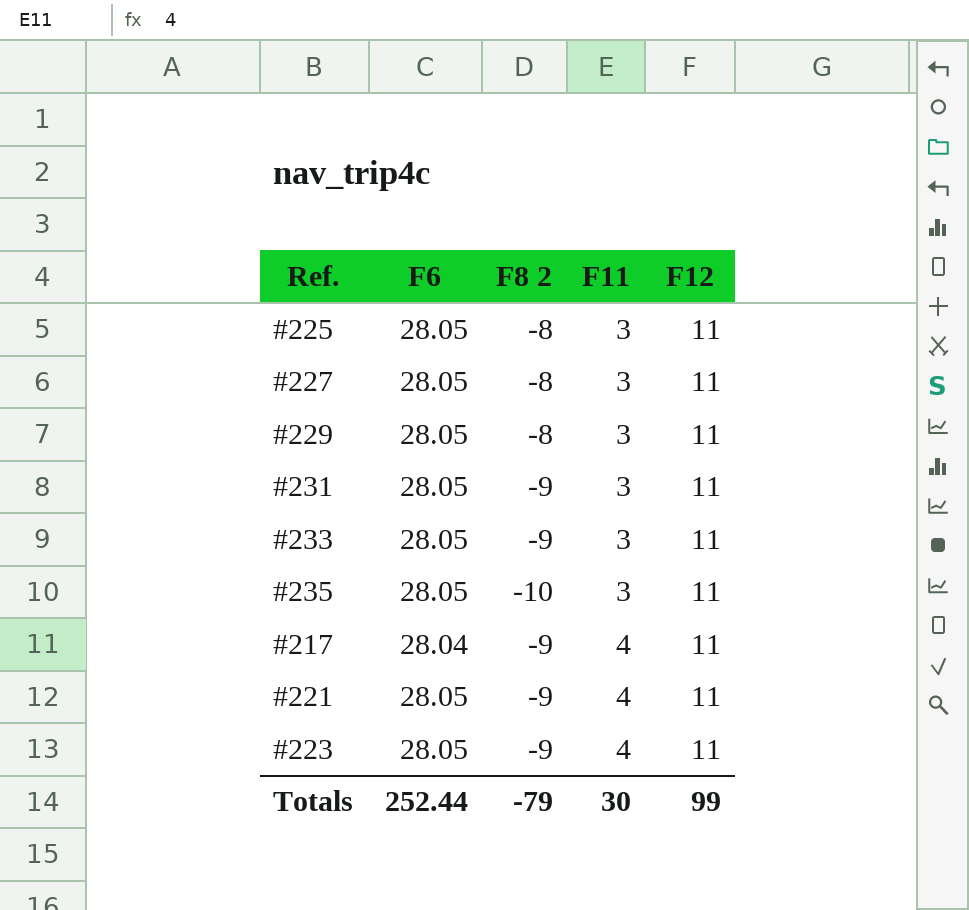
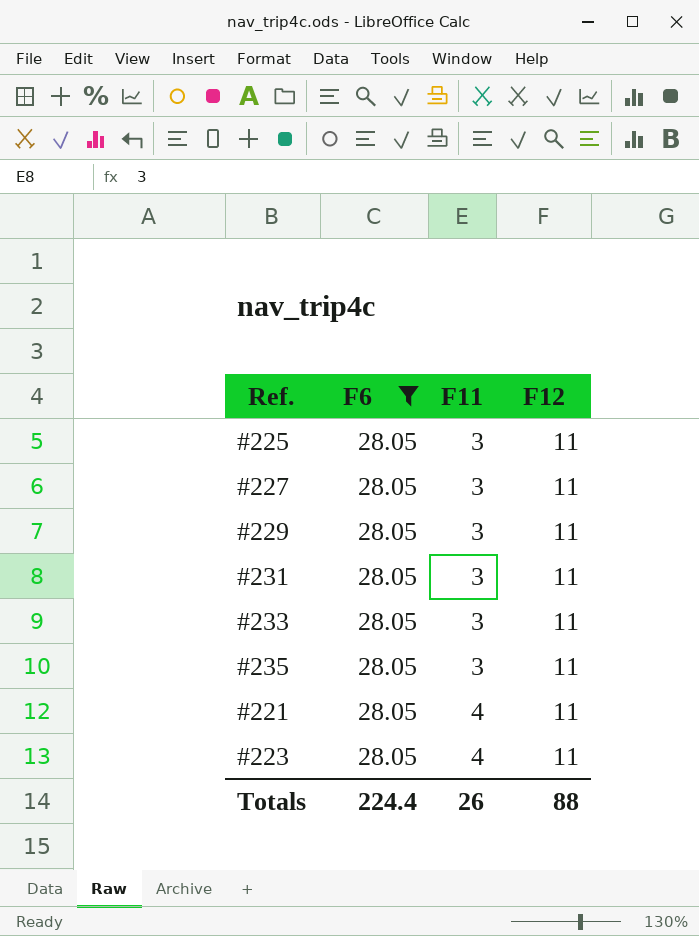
filter: none -> F6 = 28.05
column F8 2 | position: 3 -> none
Totals | F6: 252.44 -> 224.4
Totals | F11: 30 -> 26
Totals | F12: 99 -> 88

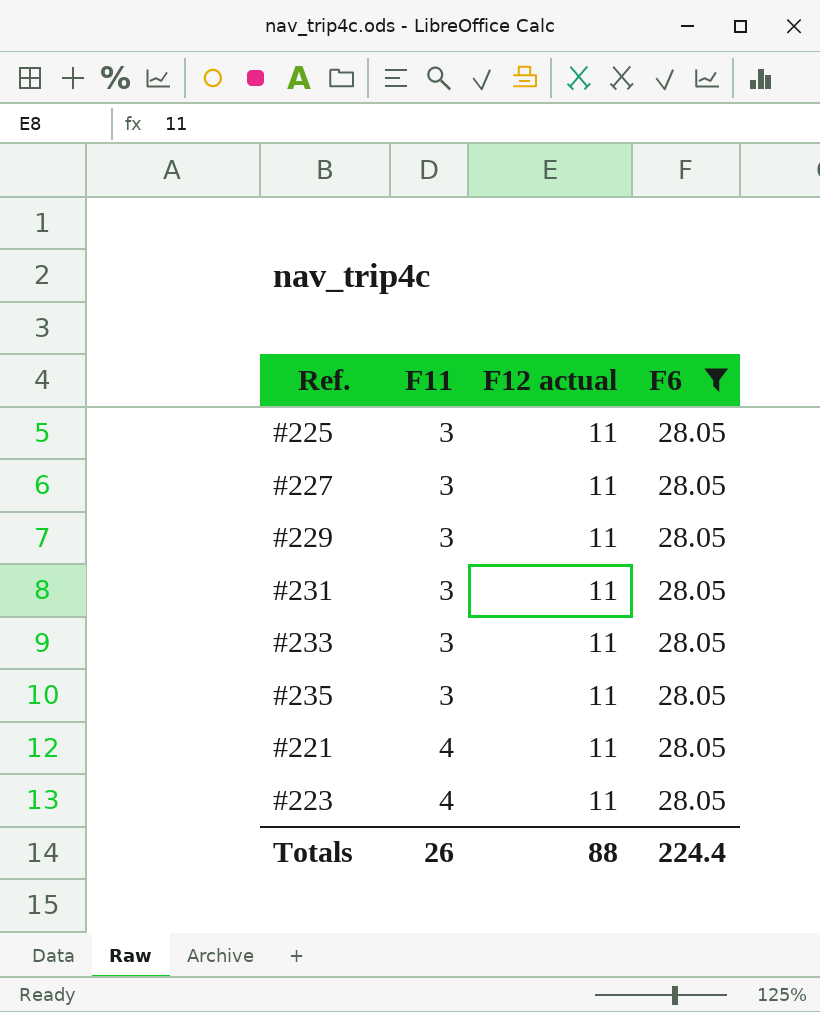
column name: F12 -> F12 actual
column F6 | position: 2 -> 4

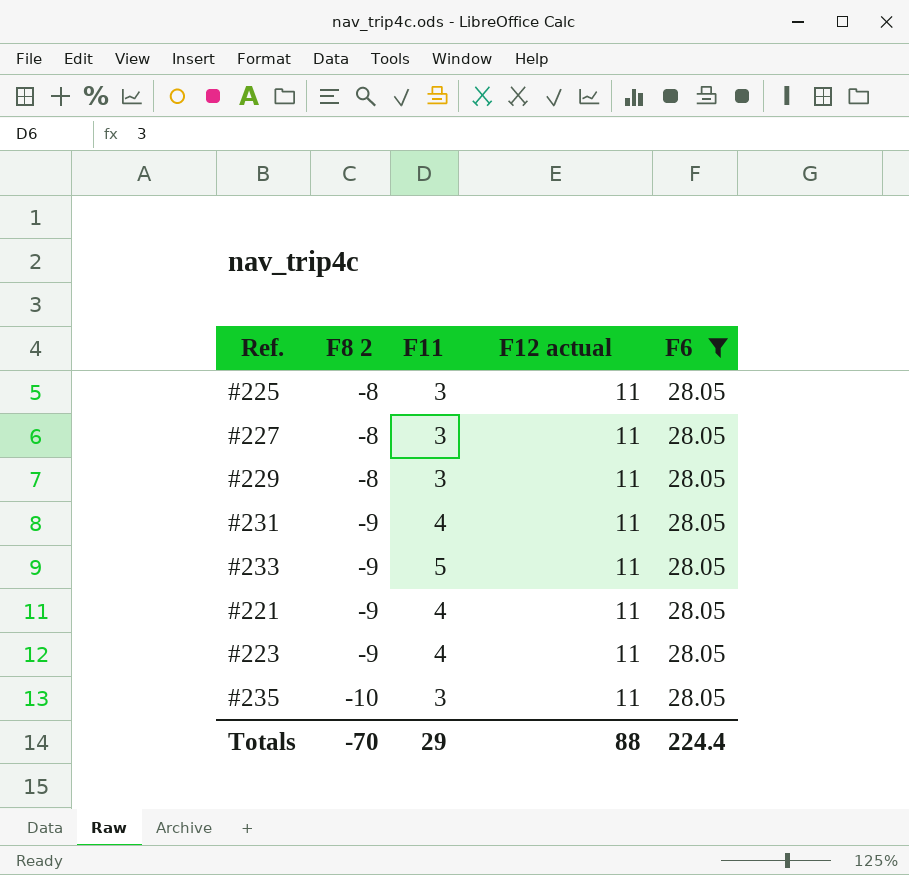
row order: F11 ascending -> F8 2 descending
column F8 2 | position: none -> 2
#231 | F11: 3 -> 4
#233 | F11: 3 -> 5
Totals | F11: 26 -> 29

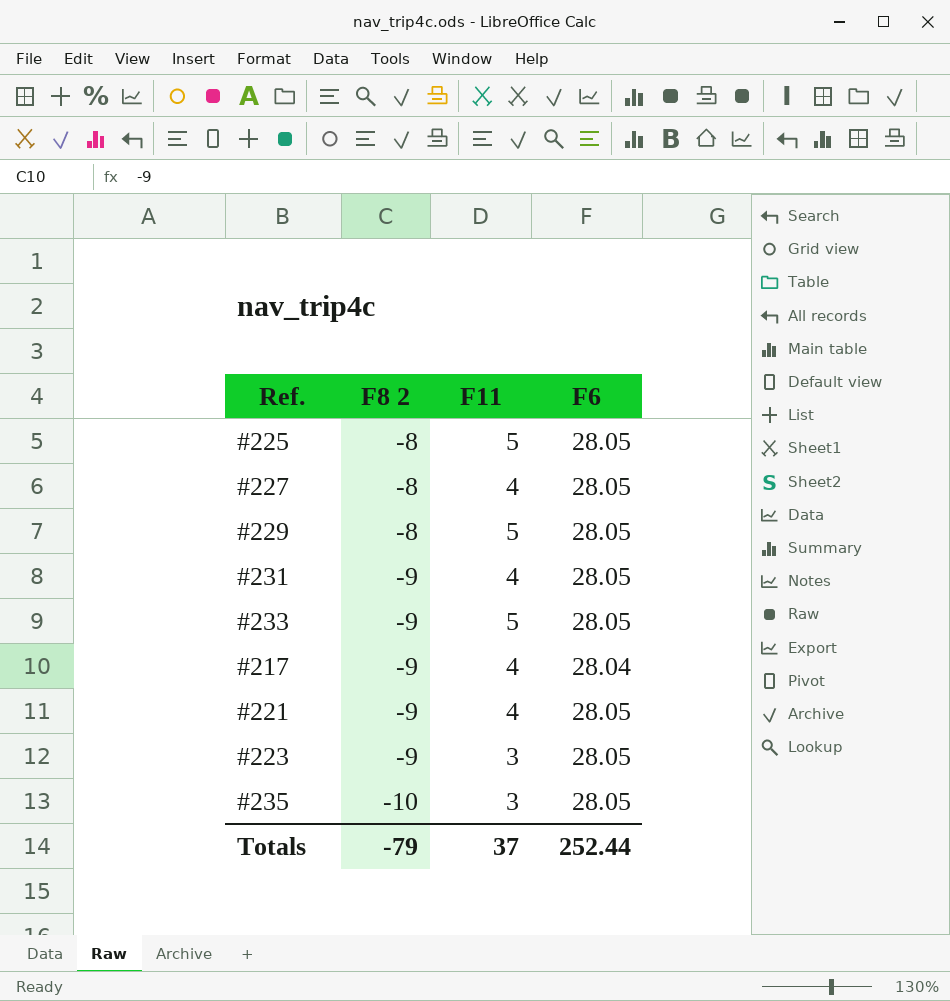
filter: F6 = 28.05 -> none
column F12 actual | position: 4 -> none
#225 | F11: 3 -> 5
#227 | F11: 3 -> 4
#229 | F11: 3 -> 5
#223 | F11: 4 -> 3
Totals | F8 2: -70 -> -79
Totals | F11: 29 -> 37
Totals | F6: 224.4 -> 252.44

